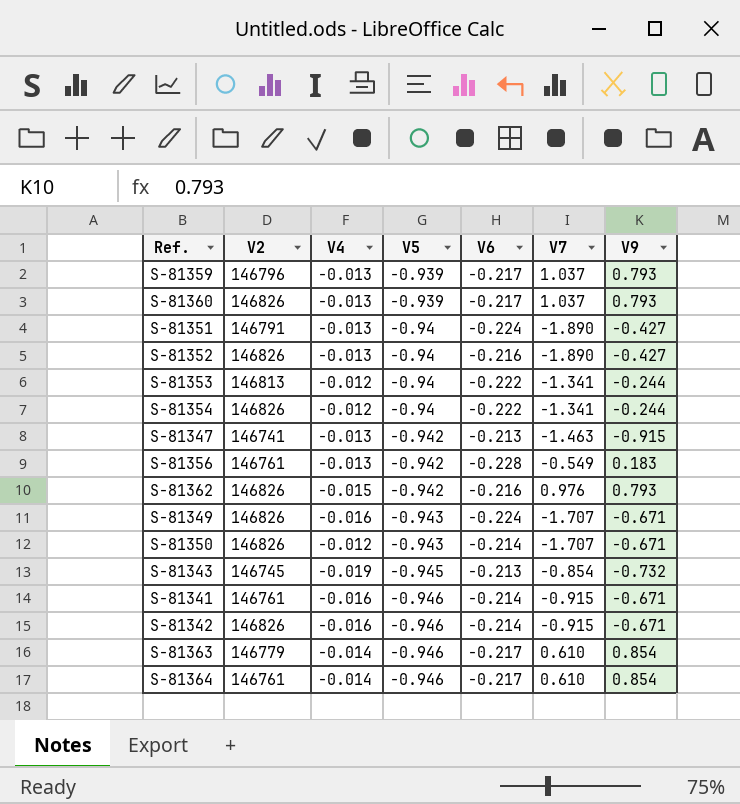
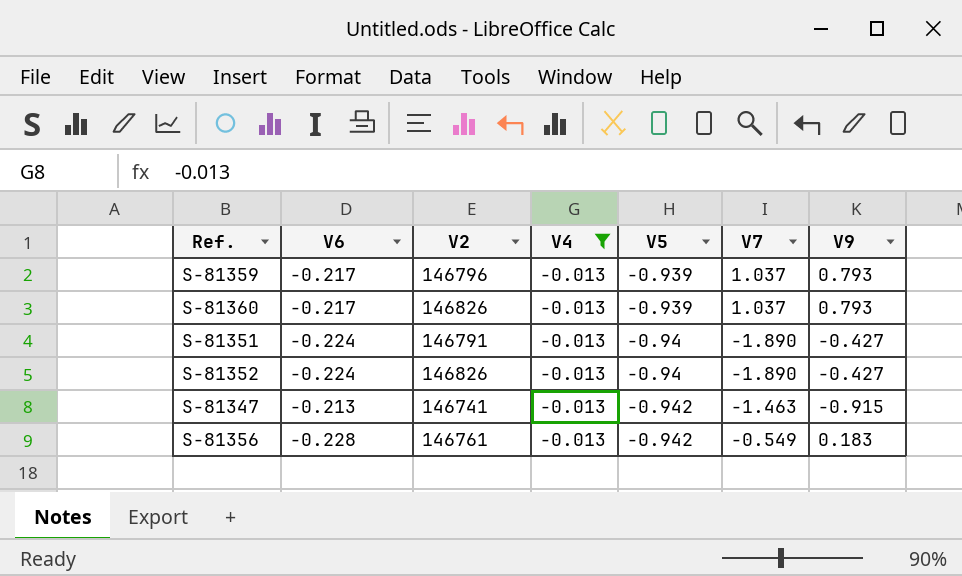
filter: none -> V4 = -0.013
column V6 | position: 5 -> 2
S-81352 | V6: -0.216 -> -0.224

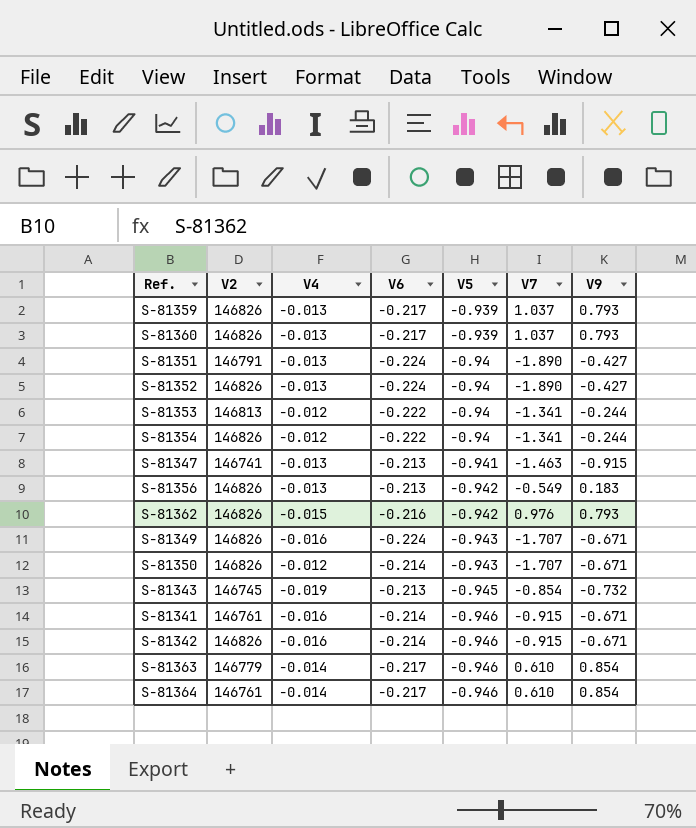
filter: V4 = -0.013 -> none
column V6 | position: 2 -> 4
S-81359 | V2: 146796 -> 146826
S-81347 | V5: -0.942 -> -0.941
S-81356 | V2: 146761 -> 146826
S-81356 | V6: -0.228 -> -0.213

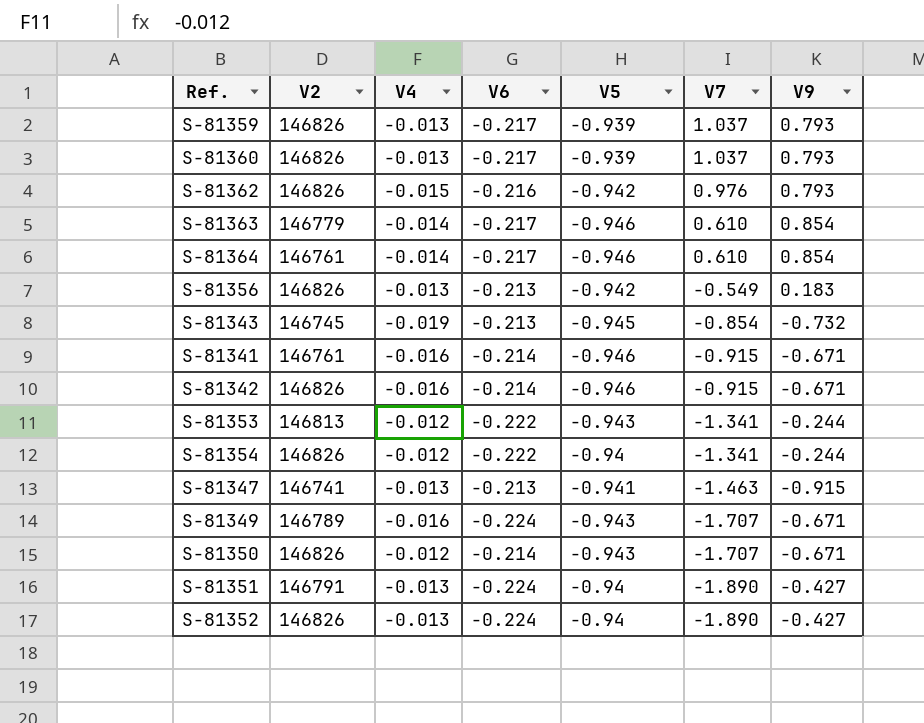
row order: V5 descending -> V7 descending
S-81353 | V5: -0.94 -> -0.943
S-81349 | V2: 146826 -> 146789

